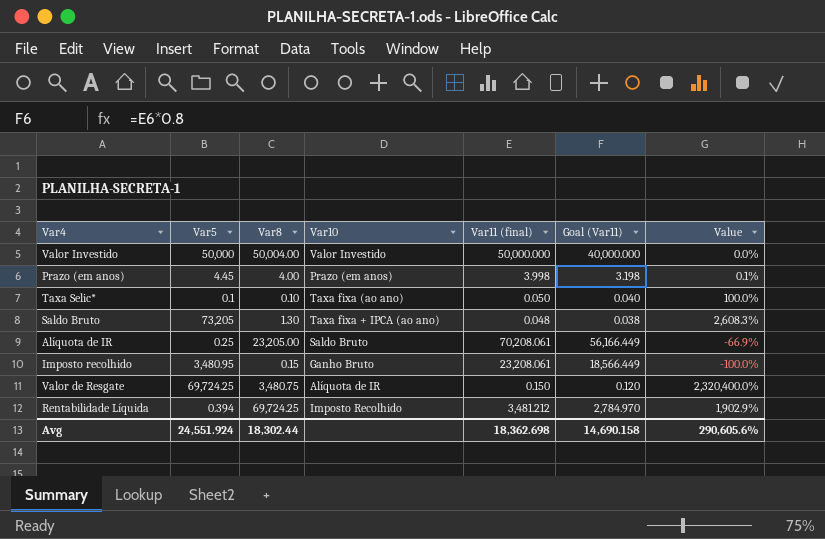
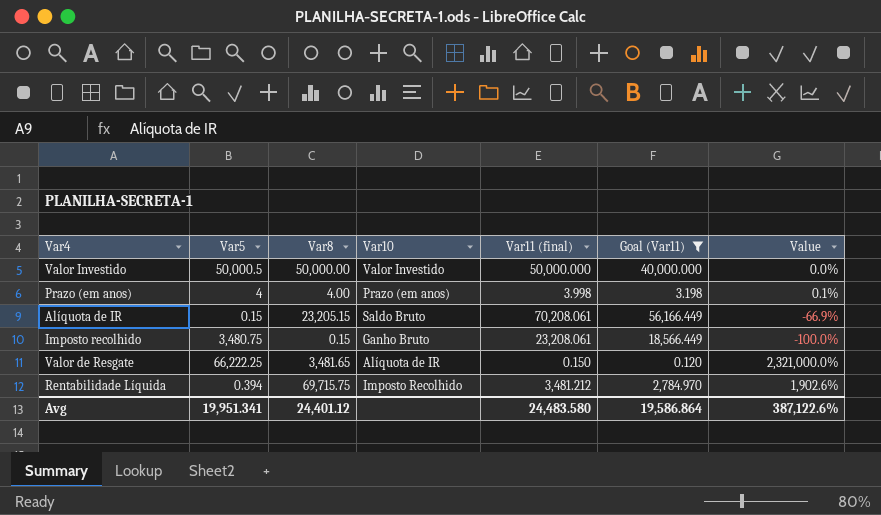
filter: none -> Goal (Var11) >= 0.120
Valor Investido | Var5: 50,000 -> 50,000.5
Valor Investido | Var8: 50,004.00 -> 50,000.00
Prazo (em anos) | Var5: 4.45 -> 4
Alíquota de IR | Var5: 0.25 -> 0.15
Alíquota de IR | Var8: 23,205.00 -> 23,205.15
Imposto recolhido | Var5: 3,480.95 -> 3,480.75
Valor de Resgate | Var5: 69,724.25 -> 66,222.25
Valor de Resgate | Var8: 3,480.75 -> 3,481.65
Valor de Resgate | Value: 2,320,400.0% -> 2,321,000.0%
Rentabilidade Líquida | Var8: 69,724.25 -> 69,715.75
Rentabilidade Líquida | Value: 1,902.9% -> 1,902.6%
Avg | Var5: 24,551.924 -> 19,951.341
Avg | Var8: 18,302.44 -> 24,401.12
Avg | Var11 (final): 18,362.698 -> 24,483.580
Avg | Goal (Var11): 14,690.158 -> 19,586.864
Avg | Value: 290,605.6% -> 387,122.6%

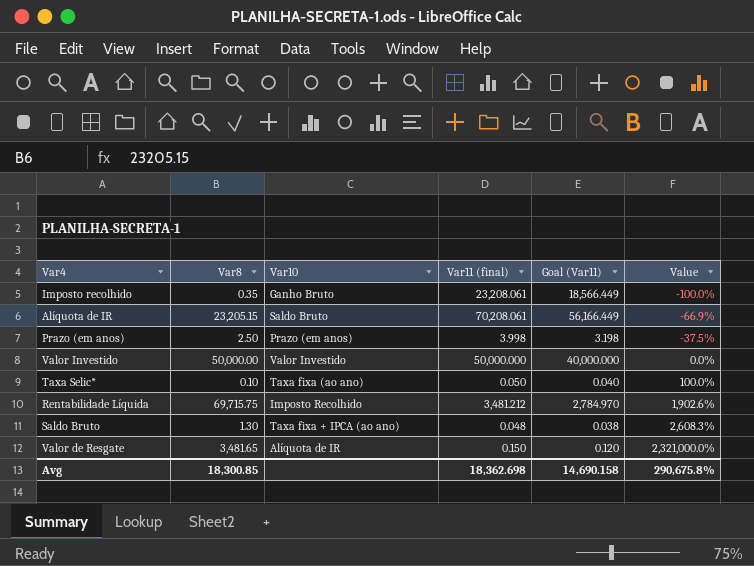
filter: Goal (Var11) >= 0.120 -> none
row order: none -> Value ascending
column Var5 | position: 2 -> none
Imposto recolhido | Var8: 0.15 -> 0.35
Prazo (em anos) | Var8: 4.00 -> 2.50
Prazo (em anos) | Value: 0.1% -> -37.5%
Avg | Var8: 24,401.12 -> 18,300.85
Avg | Var11 (final): 24,483.580 -> 18,362.698
Avg | Goal (Var11): 19,586.864 -> 14,690.158
Avg | Value: 387,122.6% -> 290,675.8%

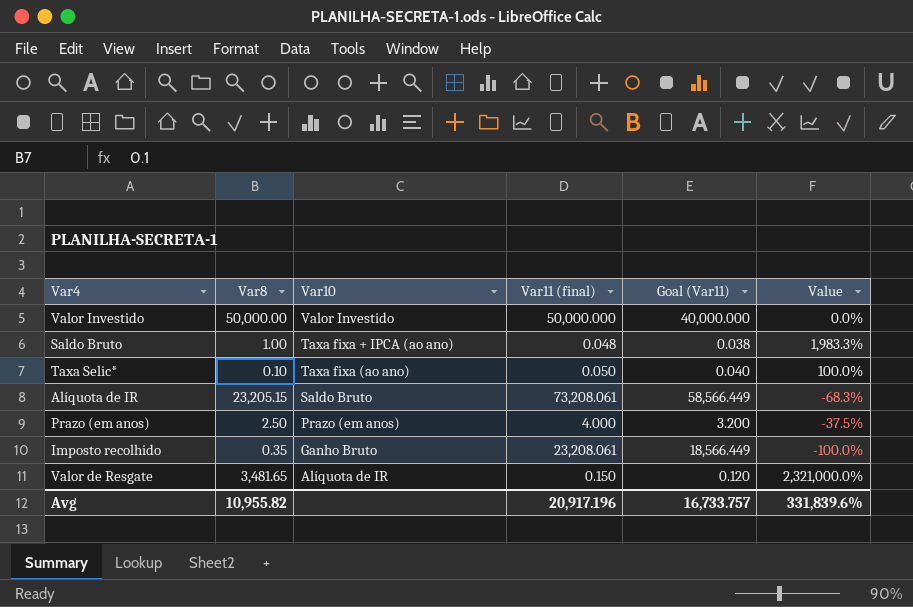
row order: Value ascending -> Var10 descending
row Rentabilidade Líquida: 69,715.75 | Imposto Recolhido | 3,481.212 | 2,784.970 | 1,902.6% -> none
Saldo Bruto | Var8: 1.30 -> 1.00
Saldo Bruto | Value: 2,608.3% -> 1,983.3%
Alíquota de IR | Var11 (final): 70,208.061 -> 73,208.061
Alíquota de IR | Goal (Var11): 56,166.449 -> 58,566.449
Alíquota de IR | Value: -66.9% -> -68.3%
Prazo (em anos) | Var11 (final): 3.998 -> 4.000
Prazo (em anos) | Goal (Var11): 3.198 -> 3.200
Avg | Var8: 18,300.85 -> 10,955.82
Avg | Var11 (final): 18,362.698 -> 20,917.196
Avg | Goal (Var11): 14,690.158 -> 16,733.757
Avg | Value: 290,675.8% -> 331,839.6%

